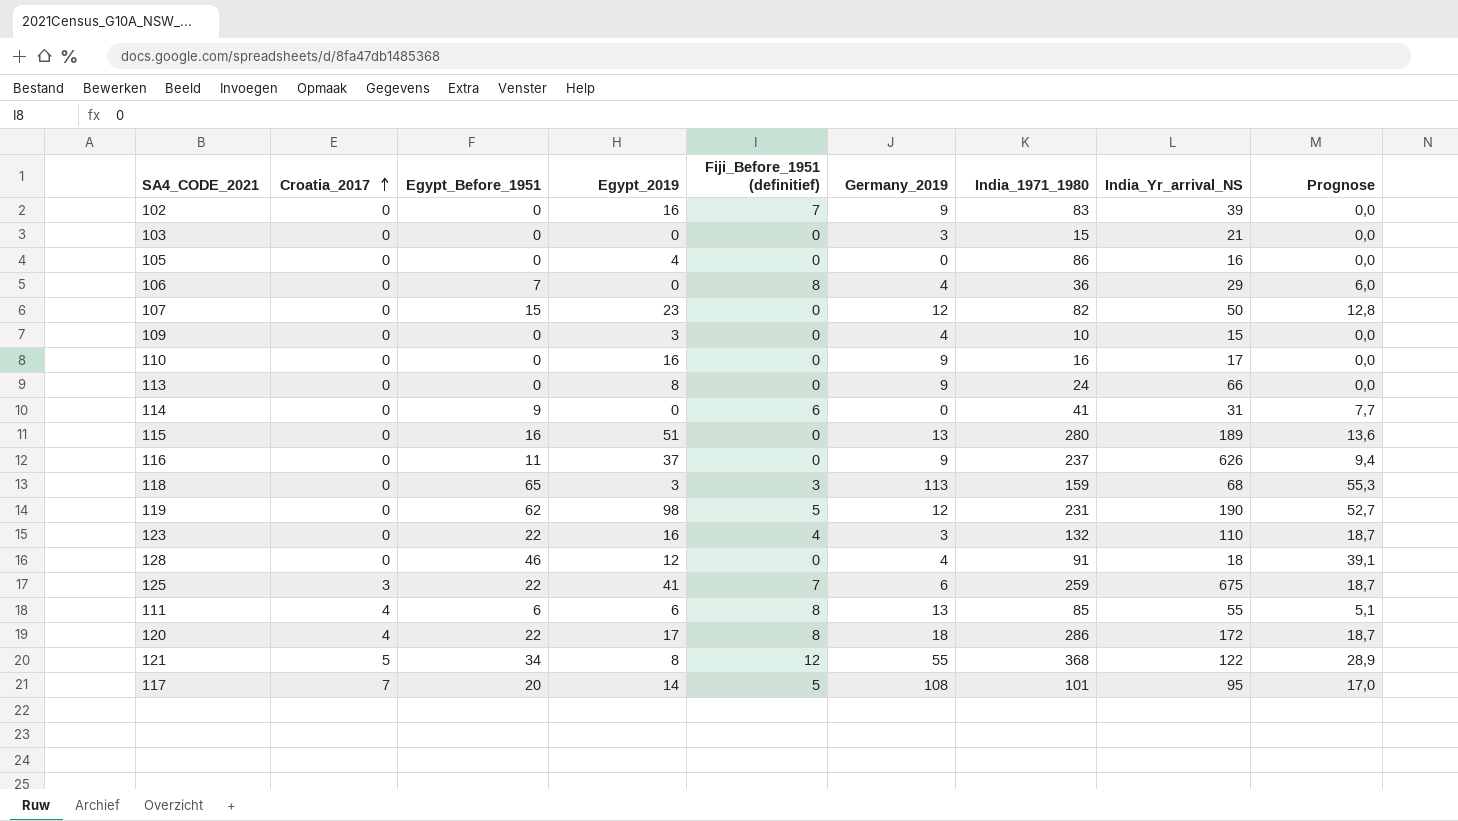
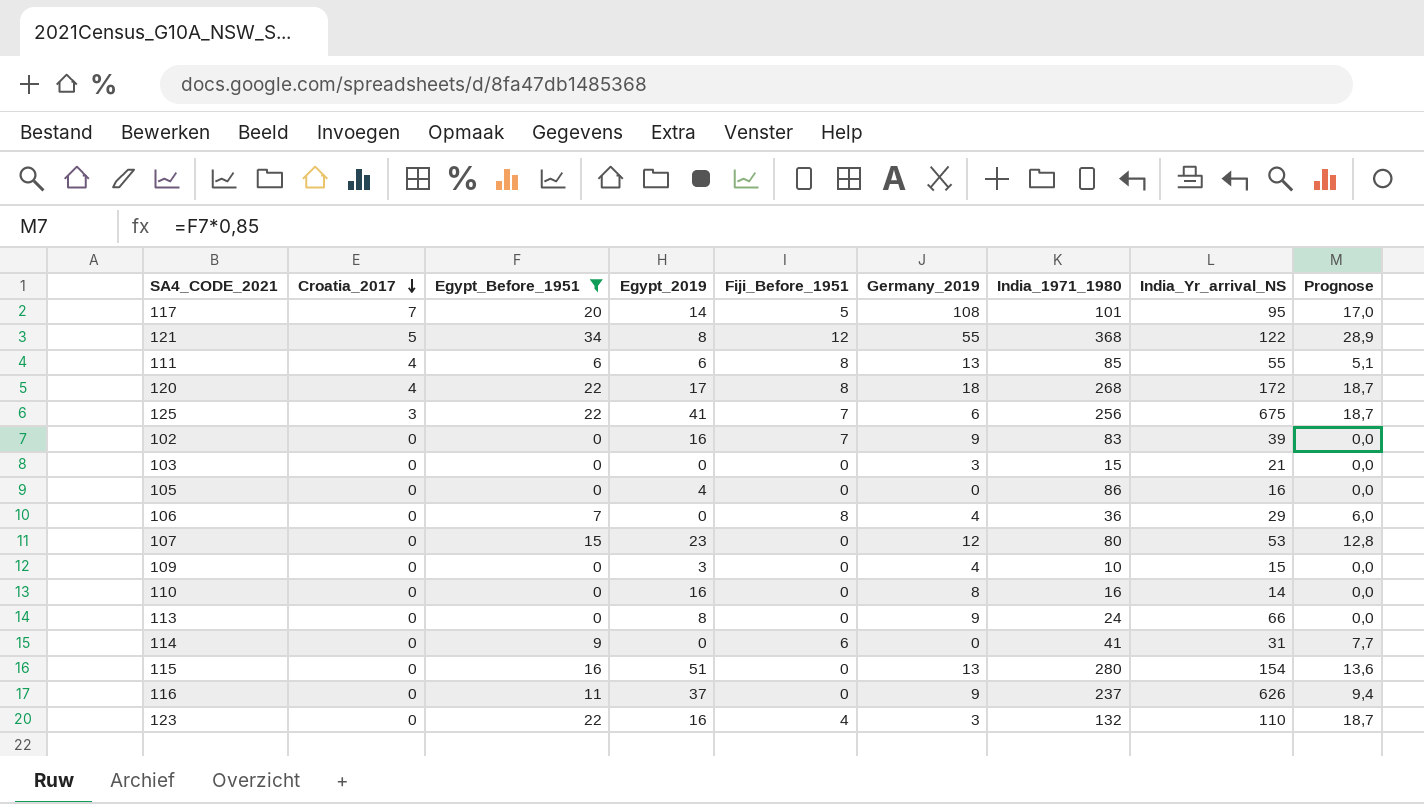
filter: none -> Egypt_Before_1951 <= 34
row order: Croatia_2017 ascending -> Croatia_2017 descending
column name: Fiji_Before_1951 (definitief) -> Fiji_Before_1951
120 | India_1971_1980: 286 -> 268
125 | India_1971_1980: 259 -> 256
107 | India_1971_1980: 82 -> 80
107 | India_Yr_arrival_NS: 50 -> 53
110 | Germany_2019: 9 -> 8
110 | India_Yr_arrival_NS: 17 -> 14
115 | India_Yr_arrival_NS: 189 -> 154

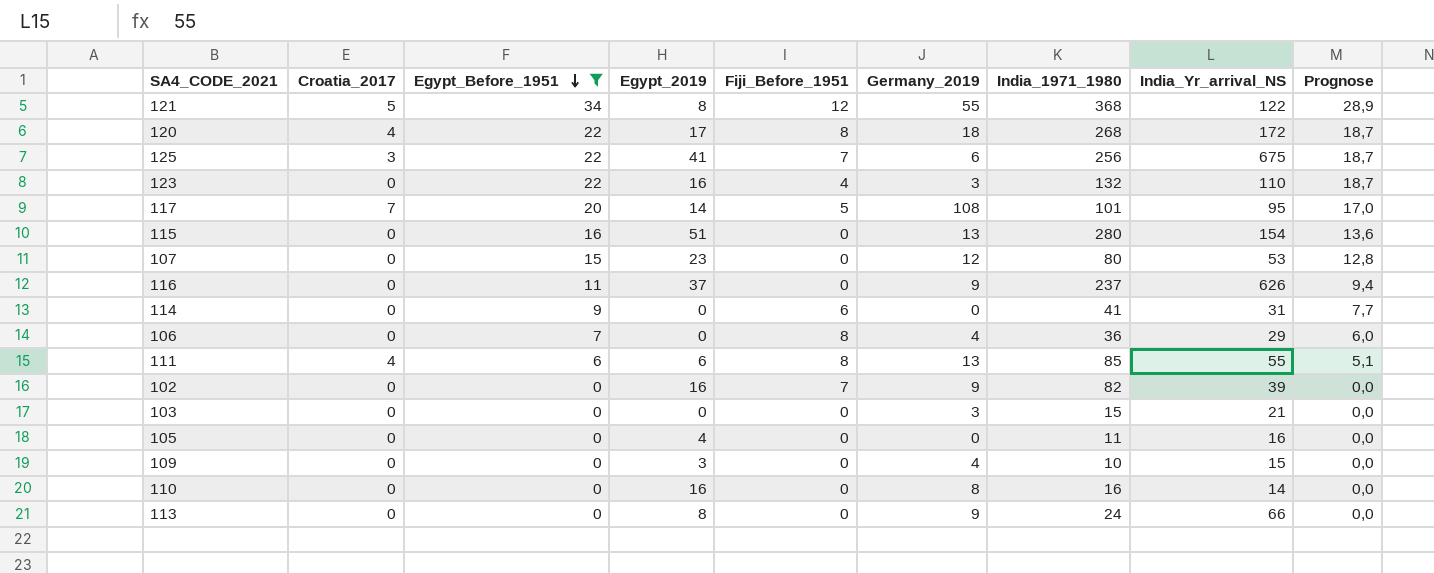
row order: Croatia_2017 descending -> Egypt_Before_1951 descending
102 | India_1971_1980: 83 -> 82
105 | India_1971_1980: 86 -> 11

